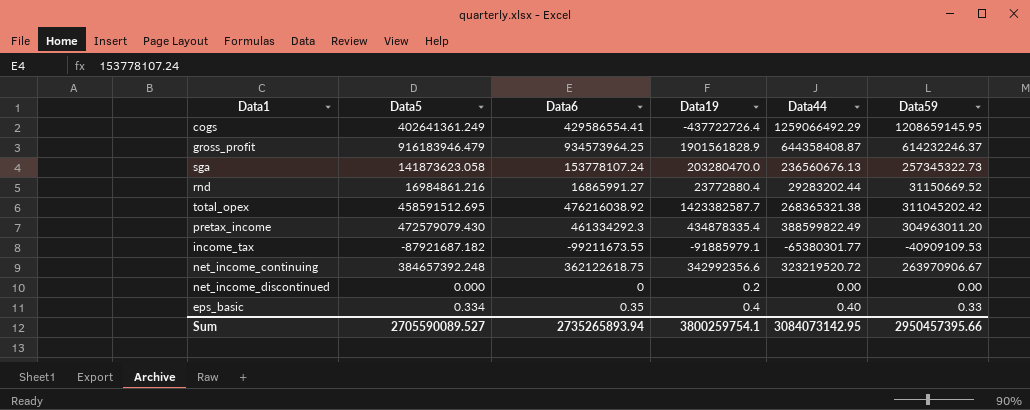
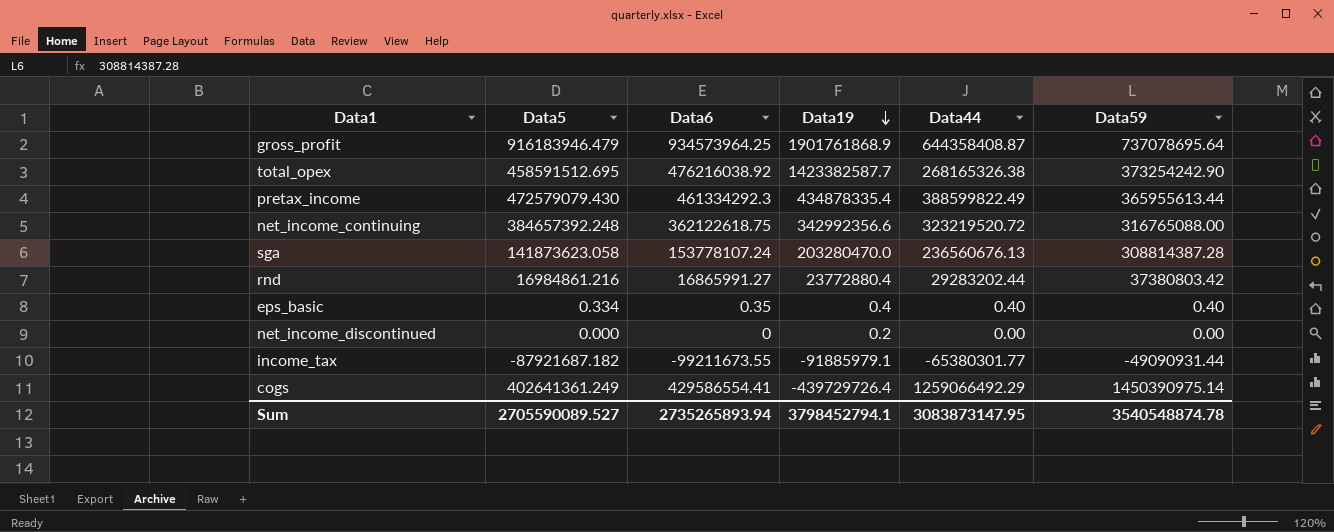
row order: none -> Data19 descending
gross_profit | Data19: 1901561828.9 -> 1901761868.9
gross_profit | Data59: 614232246.37 -> 737078695.64
total_opex | Data44: 268365321.38 -> 268165326.38
total_opex | Data59: 311045202.42 -> 373254242.90
pretax_income | Data59: 304963011.20 -> 365955613.44
net_income_continuing | Data59: 263970906.67 -> 316765088.00
sga | Data59: 257345322.73 -> 308814387.28
rnd | Data59: 31150669.52 -> 37380803.42
eps_basic | Data59: 0.33 -> 0.40
income_tax | Data59: -40909109.53 -> -49090931.44
cogs | Data19: -437722726.4 -> -439729726.4
cogs | Data59: 1208659145.95 -> 1450390975.14
Sum | Data19: 3800259754.1 -> 3798452794.1
Sum | Data44: 3084073142.95 -> 3083873147.95
Sum | Data59: 2950457395.66 -> 3540548874.78

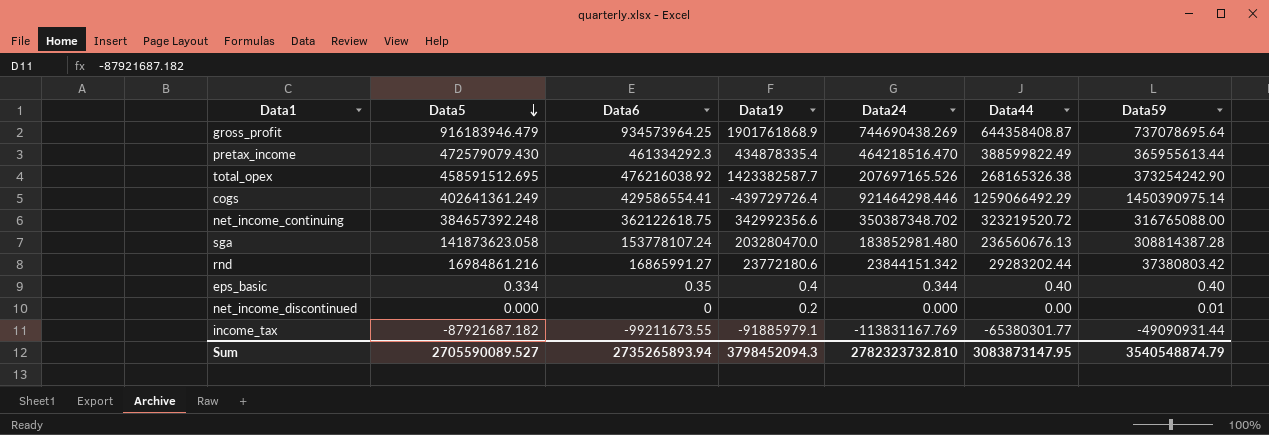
row order: Data19 descending -> Data5 descending
column Data24 | position: none -> 5
rnd | Data19: 23772880.4 -> 23772180.6
net_income_discontinued | Data59: 0.00 -> 0.01
Sum | Data19: 3798452794.1 -> 3798452094.3
Sum | Data59: 3540548874.78 -> 3540548874.79

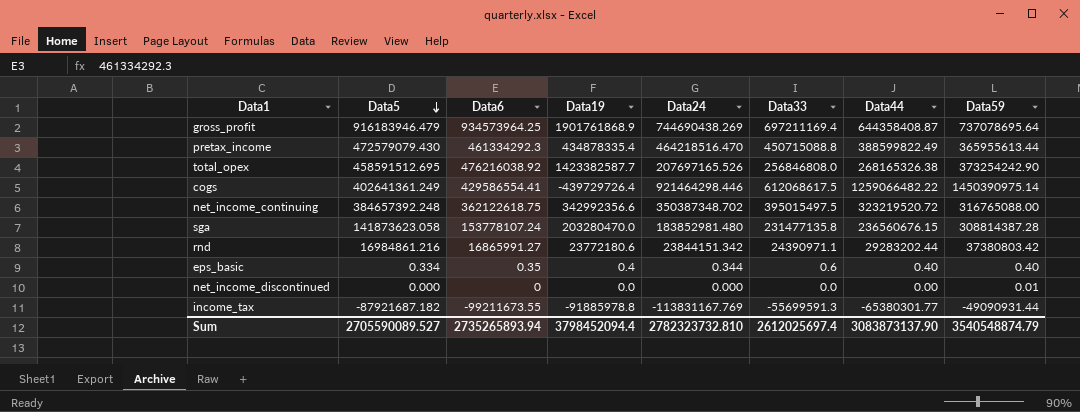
column Data33 | position: none -> 6
cogs | Data44: 1259066492.29 -> 1259066482.22
sga | Data44: 236560676.13 -> 236560676.15
net_income_discontinued | Data19: 0.2 -> 0.0
income_tax | Data19: -91885979.1 -> -91885978.8
Sum | Data19: 3798452094.3 -> 3798452094.4
Sum | Data44: 3083873147.95 -> 3083873137.90

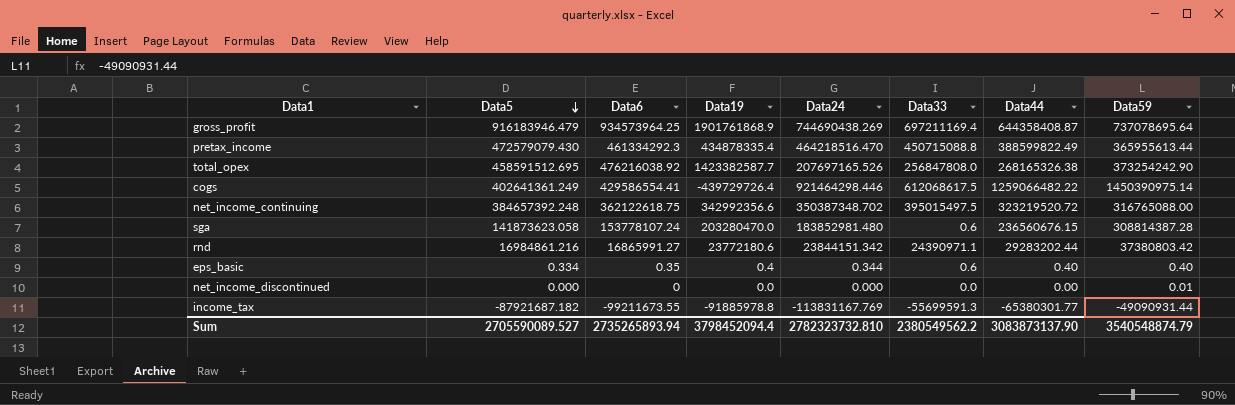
total_opex | Data33: 256846808.0 -> 256847808.0
sga | Data33: 231477135.8 -> 0.6
Sum | Data33: 2612025697.4 -> 2380549562.2

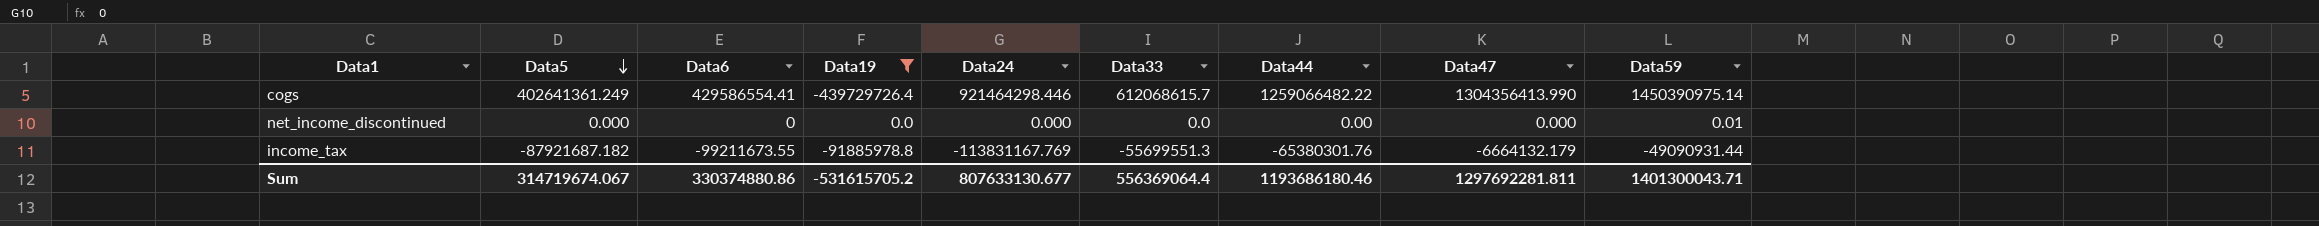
filter: none -> Data19 <= 0.0
column Data47 | position: none -> 8
cogs | Data33: 612068617.5 -> 612068615.7
income_tax | Data33: -55699591.3 -> -55699551.3
income_tax | Data44: -65380301.77 -> -65380301.76
Sum | Data5: 2705590089.527 -> 314719674.067
Sum | Data6: 2735265893.94 -> 330374880.86
Sum | Data19: 3798452094.4 -> -531615705.2
Sum | Data24: 2782323732.810 -> 807633130.677
Sum | Data33: 2380549562.2 -> 556369064.4
Sum | Data44: 3083873137.90 -> 1193686180.46
Sum | Data59: 3540548874.79 -> 1401300043.71

